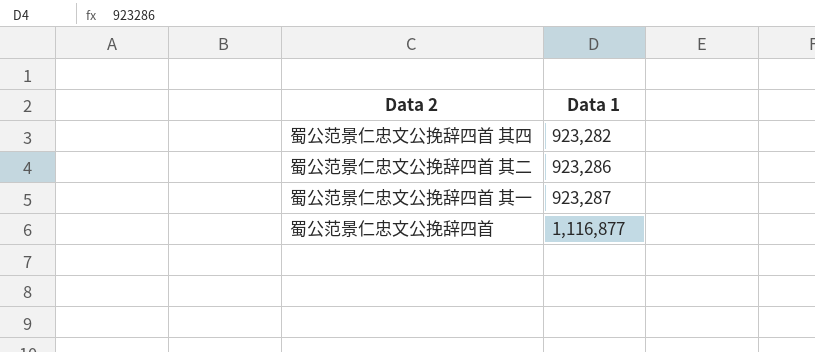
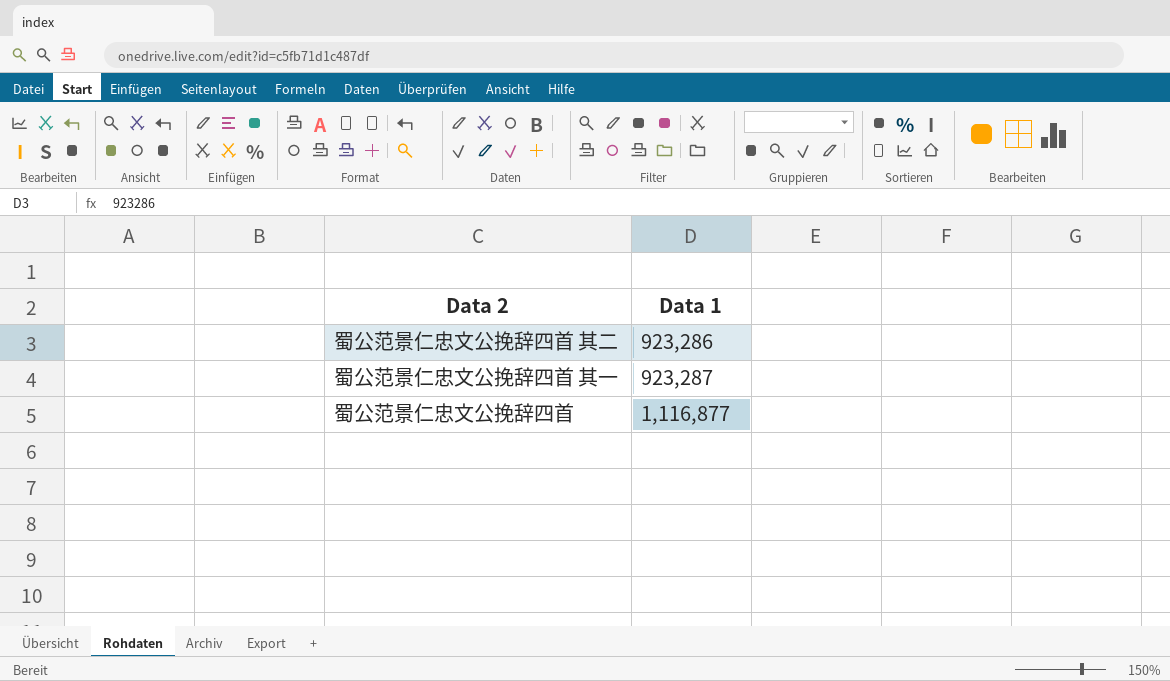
row 蜀公范景仁忠文公挽辞四首 其四: 923,282 -> none

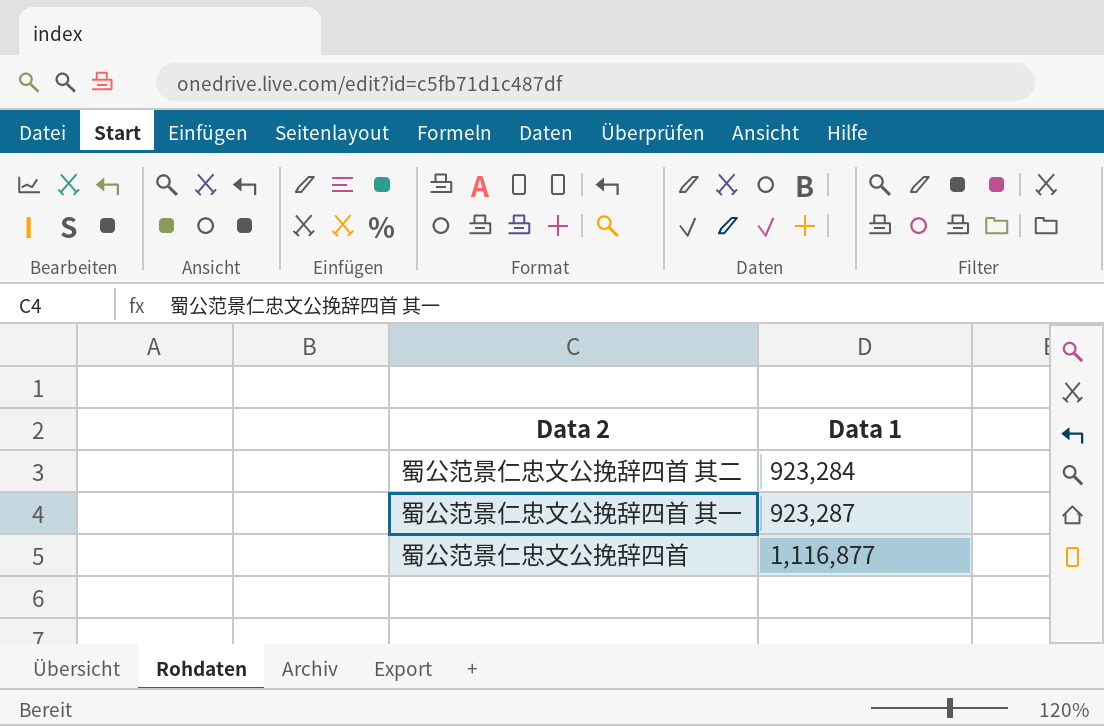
蜀公范景仁忠文公挽辞四首 其二 | Data 1: 923,286 -> 923,284

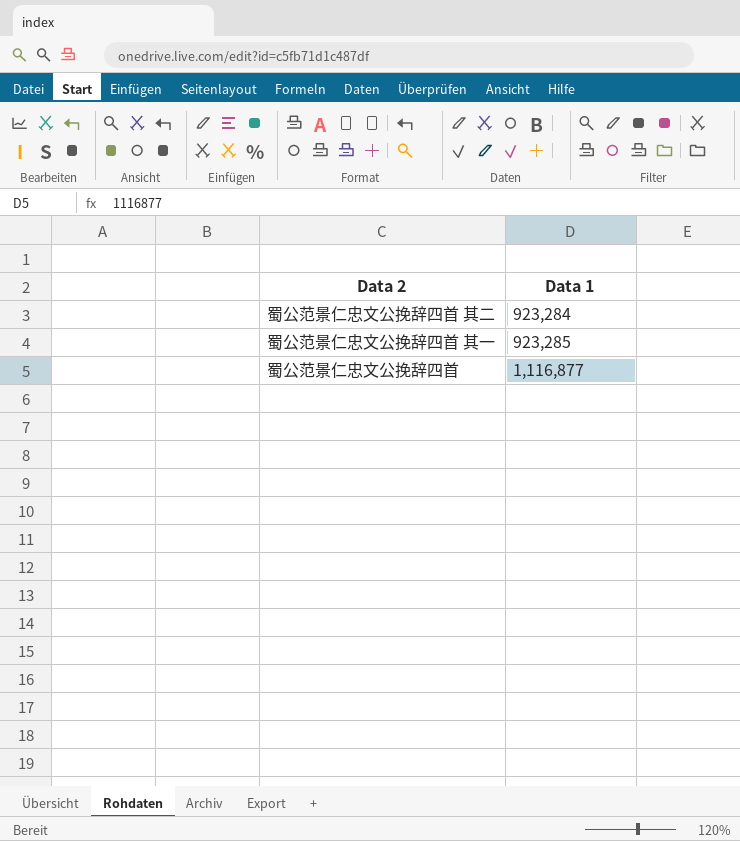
蜀公范景仁忠文公挽辞四首 其一 | Data 1: 923,287 -> 923,285

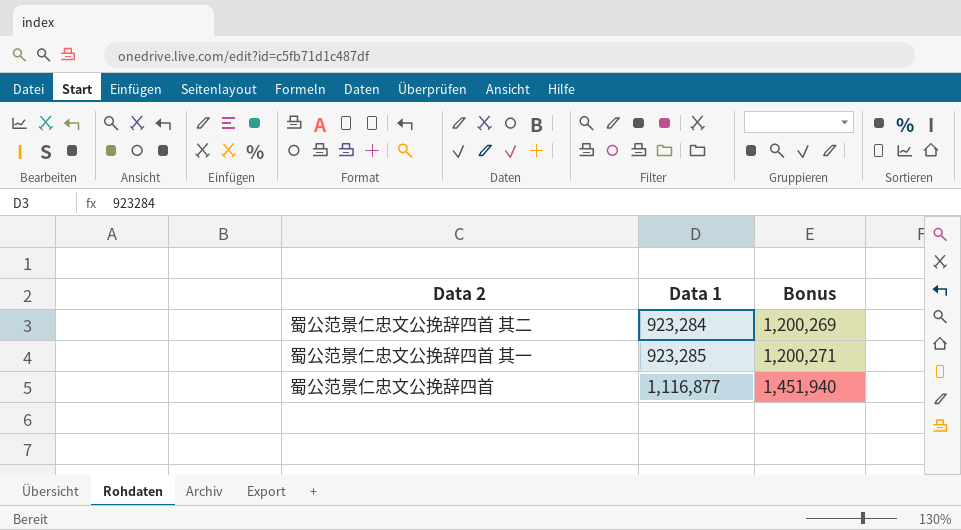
column Bonus | formula: none -> [Data 1] * 1.3

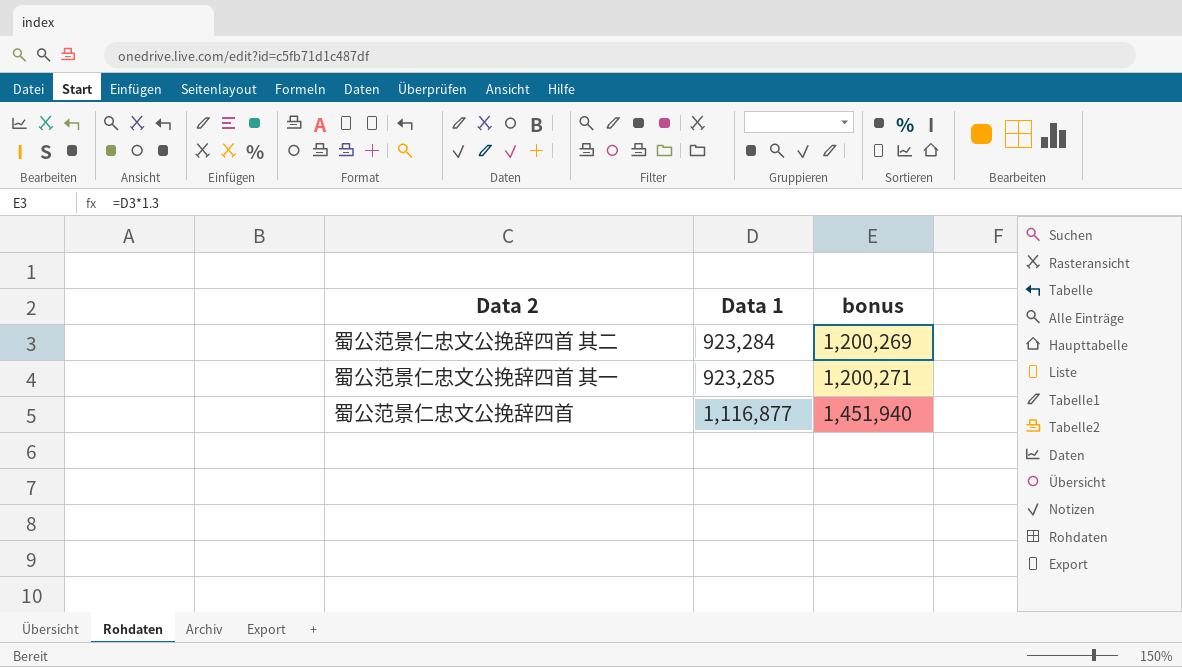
column name: Bonus -> bonus

